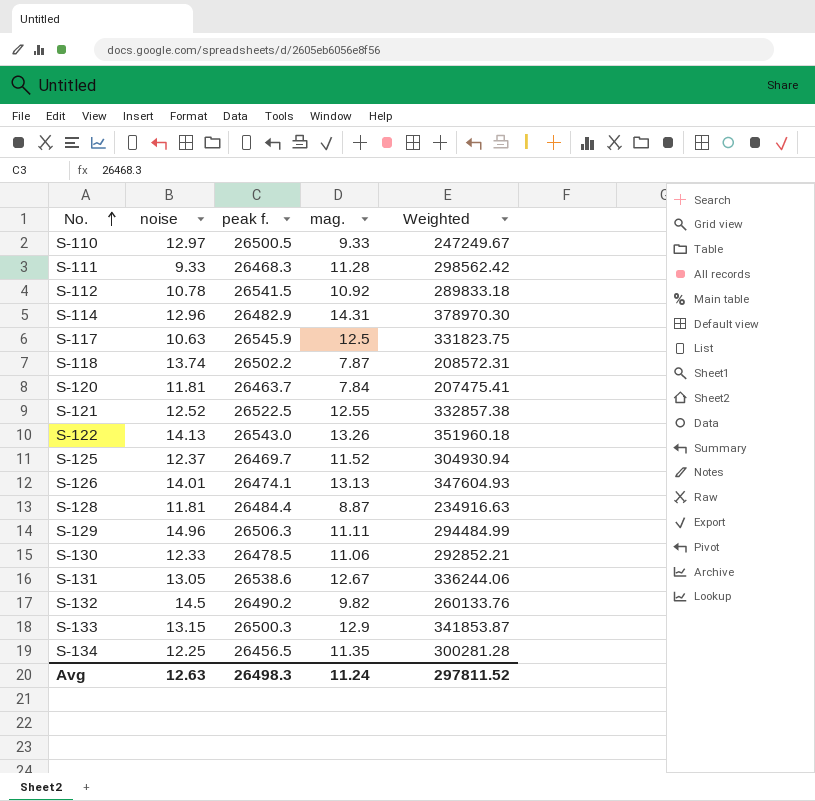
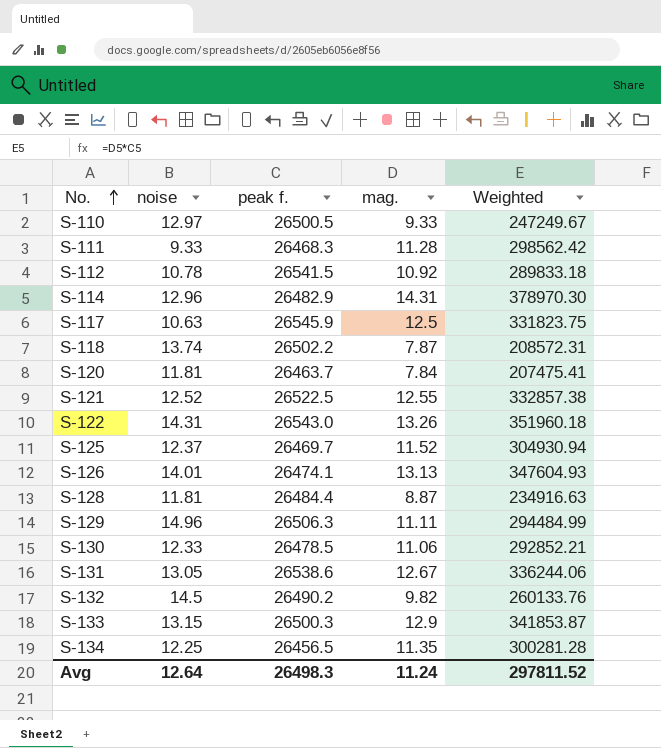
S-122 | noise: 14.13 -> 14.31
Avg | noise: 12.63 -> 12.64

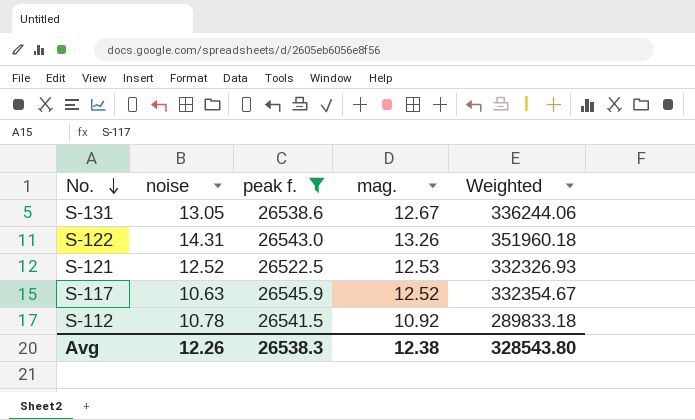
filter: none -> peak f. >= 26522.5
row order: No. ascending -> No. descending
S-121 | mag.: 12.55 -> 12.53
S-121 | Weighted: 332857.38 -> 332326.93
S-117 | mag.: 12.5 -> 12.52
S-117 | Weighted: 331823.75 -> 332354.67
Avg | noise: 12.64 -> 12.26
Avg | peak f.: 26498.3 -> 26538.3
Avg | mag.: 11.24 -> 12.38
Avg | Weighted: 297811.52 -> 328543.80

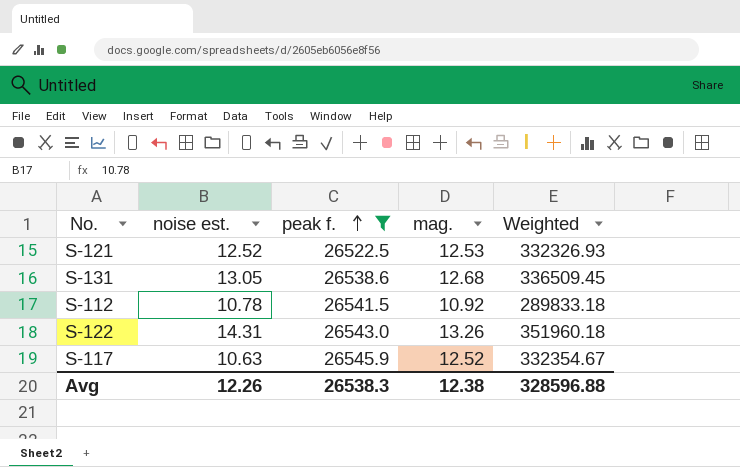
row order: No. descending -> peak f. ascending
column name: noise -> noise est.
S-131 | mag.: 12.67 -> 12.68
S-131 | Weighted: 336244.06 -> 336509.45
Avg | Weighted: 328543.80 -> 328596.88

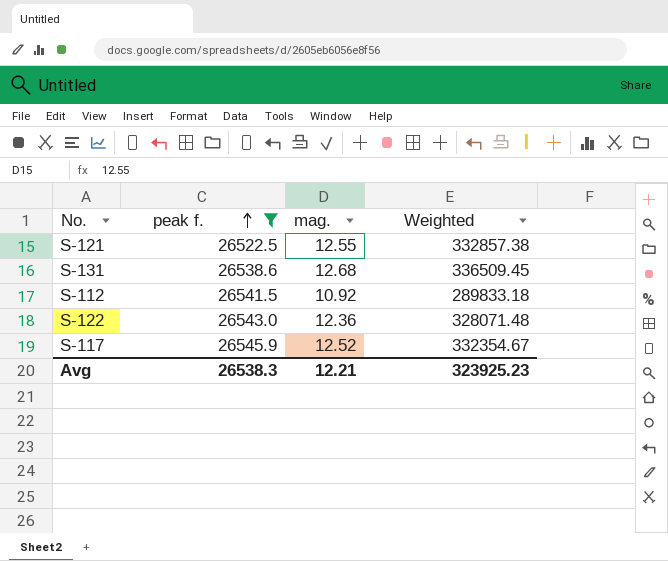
column noise est. | position: 2 -> none
S-121 | mag.: 12.53 -> 12.55
S-121 | Weighted: 332326.93 -> 332857.38
S-122 | mag.: 13.26 -> 12.36
S-122 | Weighted: 351960.18 -> 328071.48
Avg | mag.: 12.38 -> 12.21
Avg | Weighted: 328596.88 -> 323925.23

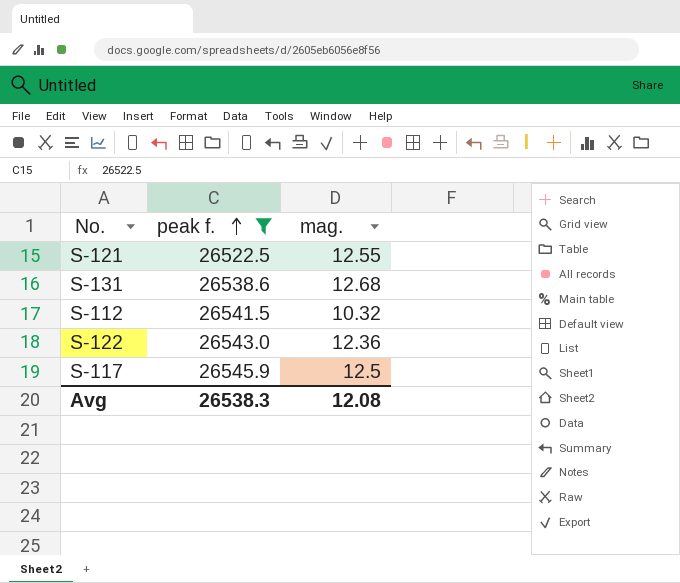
column Weighted | formula: [peak f.] * [mag.] -> none
S-112 | mag.: 10.92 -> 10.32
S-117 | mag.: 12.52 -> 12.5
Avg | mag.: 12.21 -> 12.08

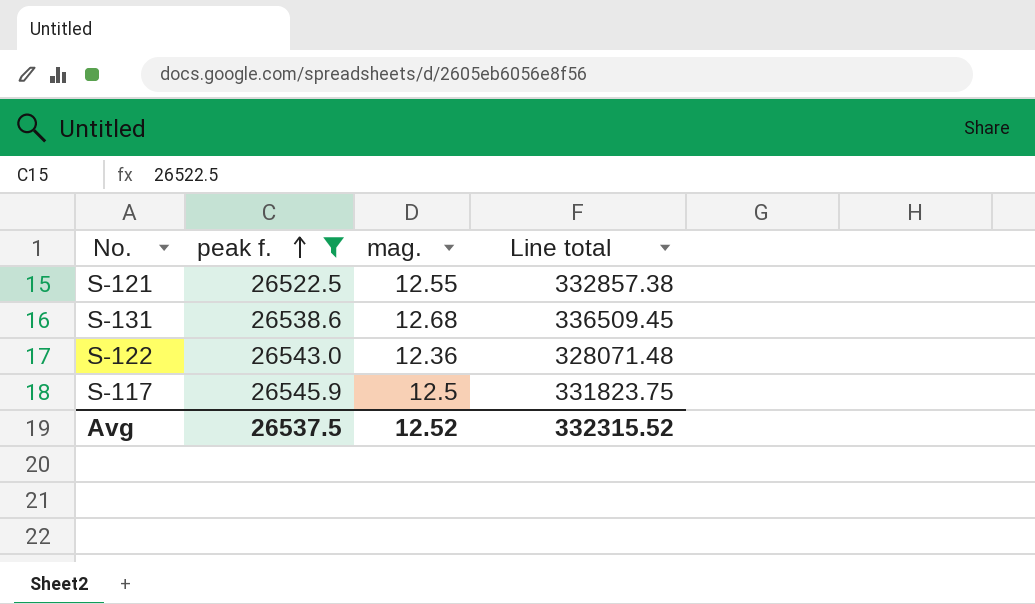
column Line total | formula: none -> [peak f.] * [mag.]
row S-112: 26541.5 | 10.32 -> none
Avg | peak f.: 26538.3 -> 26537.5
Avg | mag.: 12.08 -> 12.52

